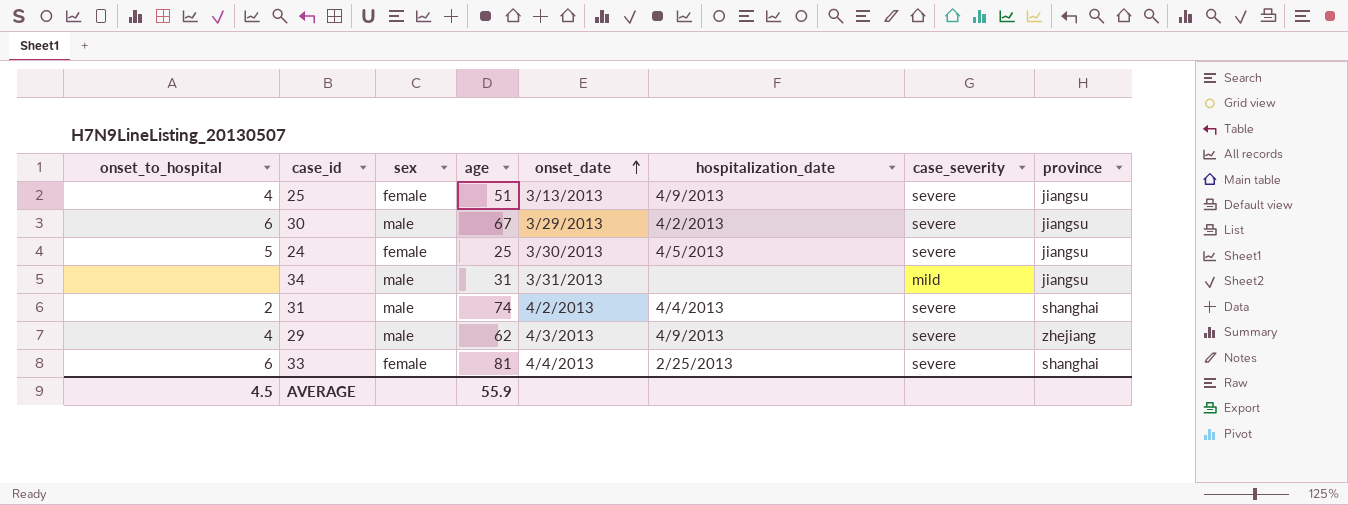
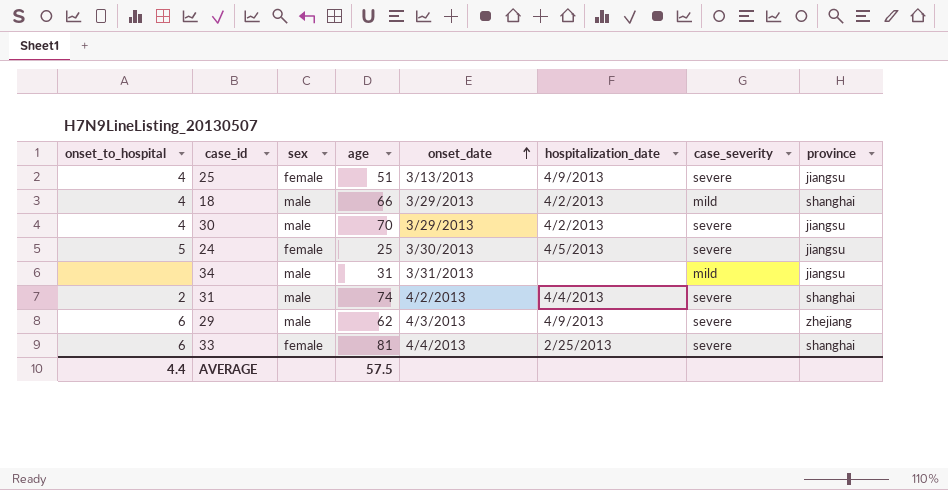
row 18: none -> 4 | male | 66 | 3/29/2013 | 4/2/2013 | mild | shanghai
30 | onset_to_hospital: 6 -> 4
30 | age: 67 -> 70
29 | onset_to_hospital: 4 -> 6
AVERAGE | onset_to_hospital: 4.5 -> 4.4
AVERAGE | age: 55.9 -> 57.5

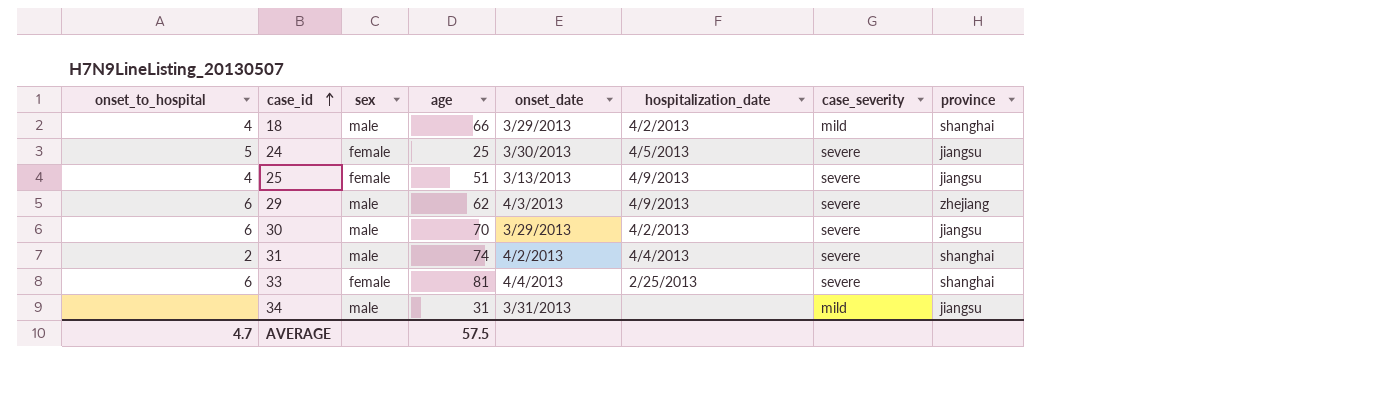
row order: onset_date ascending -> case_id ascending
30 | onset_to_hospital: 4 -> 6
AVERAGE | onset_to_hospital: 4.4 -> 4.7

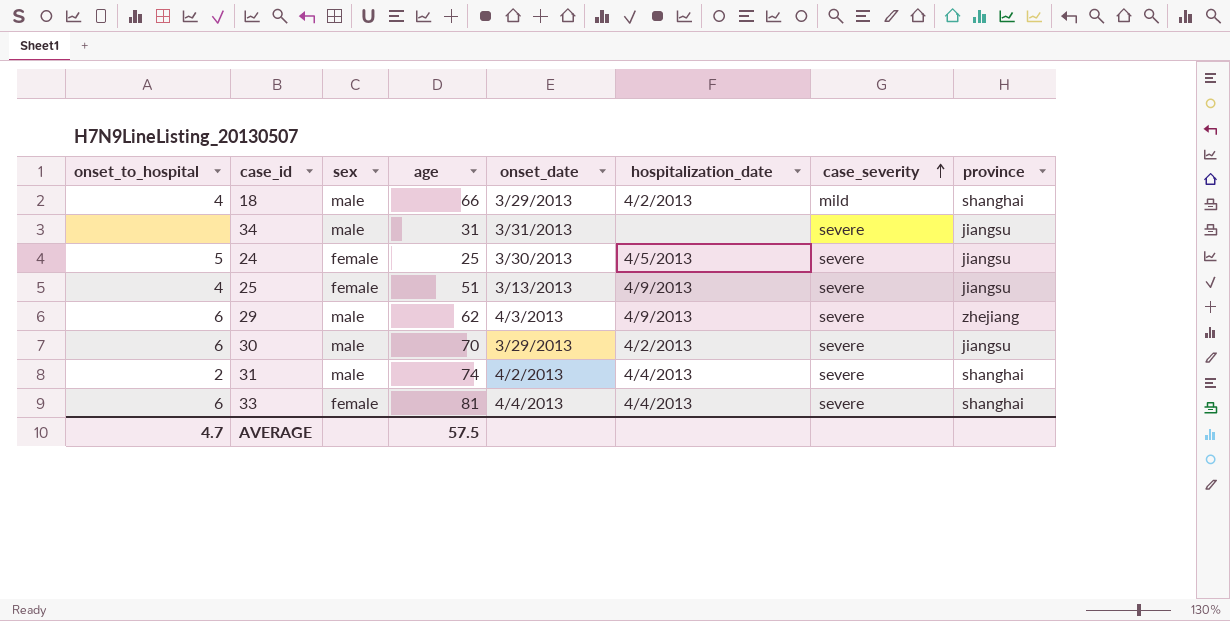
row order: case_id ascending -> case_severity ascending
34 | case_severity: mild -> severe
33 | hospitalization_date: 2/25/2013 -> 4/4/2013

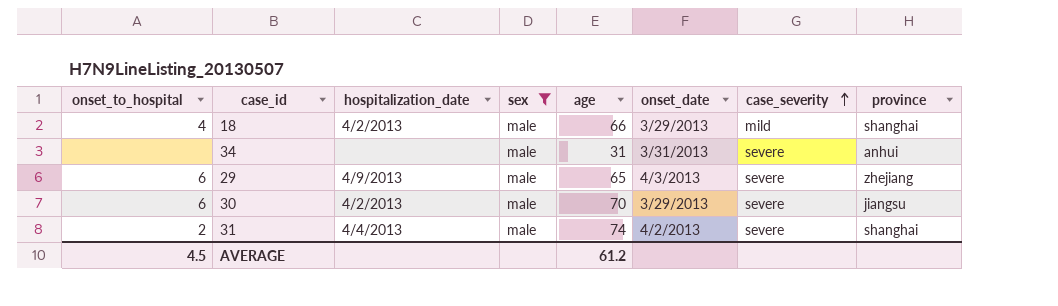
filter: none -> sex = male
column hospitalization_date | position: 6 -> 3
34 | province: jiangsu -> anhui
29 | age: 62 -> 65
AVERAGE | onset_to_hospital: 4.7 -> 4.5
AVERAGE | age: 57.5 -> 61.2

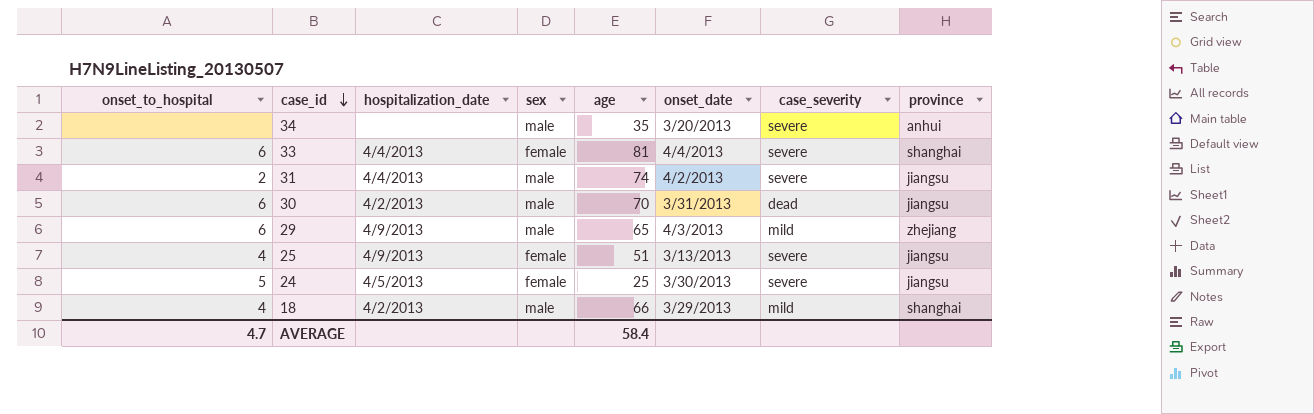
filter: sex = male -> none
row order: case_severity ascending -> case_id descending
34 | age: 31 -> 35
34 | onset_date: 3/31/2013 -> 3/20/2013
31 | province: shanghai -> jiangsu
30 | onset_date: 3/29/2013 -> 3/31/2013
30 | case_severity: severe -> dead
29 | case_severity: severe -> mild
AVERAGE | onset_to_hospital: 4.5 -> 4.7
AVERAGE | age: 61.2 -> 58.4

